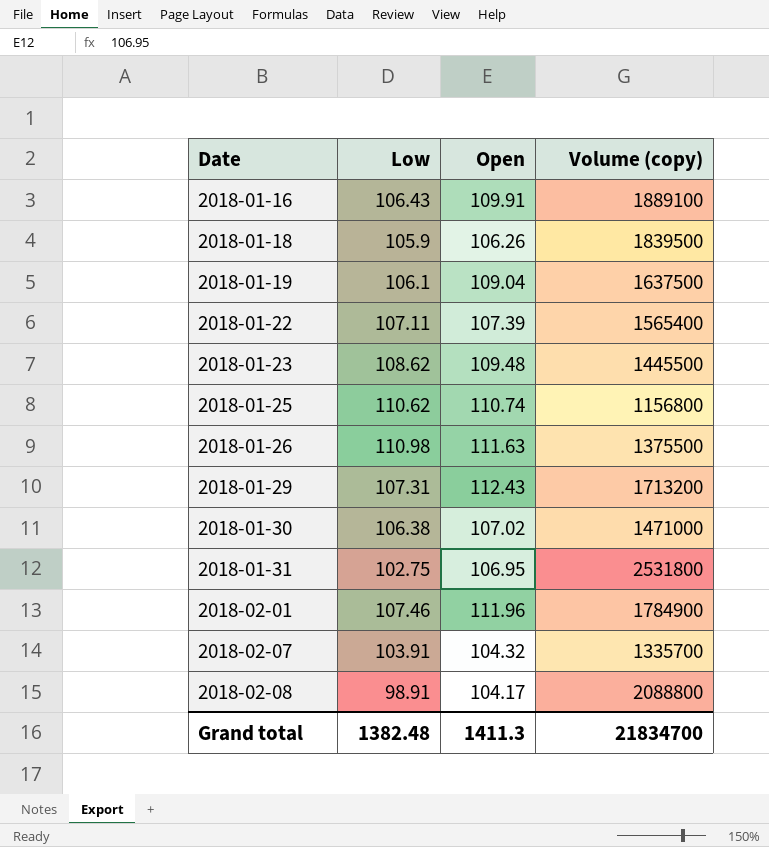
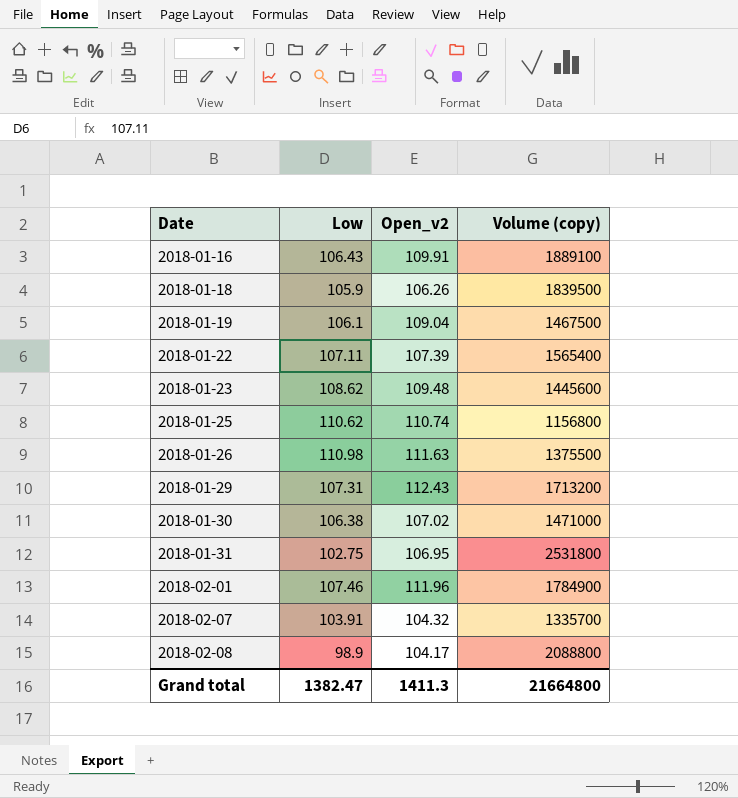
column name: Open -> Open_v2
2018-01-19 | Volume (copy): 1637500 -> 1467500
2018-01-23 | Volume (copy): 1445500 -> 1445600
2018-02-08 | Low: 98.91 -> 98.9
Grand total | Low: 1382.48 -> 1382.47
Grand total | Volume (copy): 21834700 -> 21664800

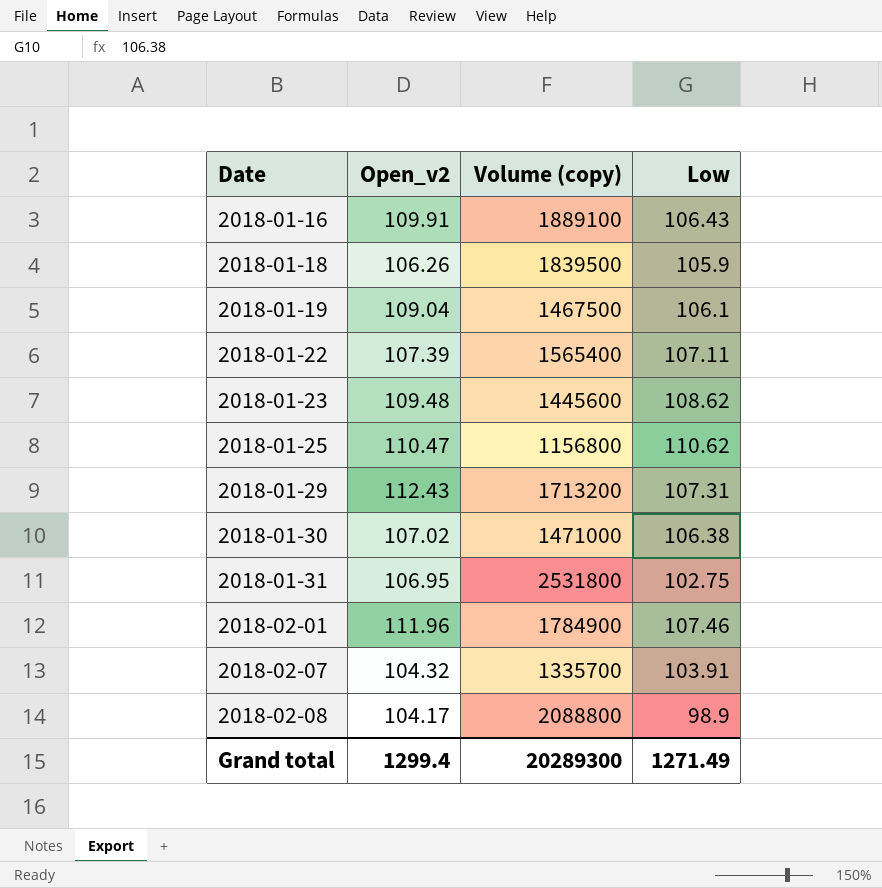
column Low | position: 2 -> 4
row 2018-01-26: 110.98 | 111.63 | 1375500 -> none
2018-01-25 | Open_v2: 110.74 -> 110.47
Grand total | Open_v2: 1411.3 -> 1299.4
Grand total | Volume (copy): 21664800 -> 20289300
Grand total | Low: 1382.47 -> 1271.49

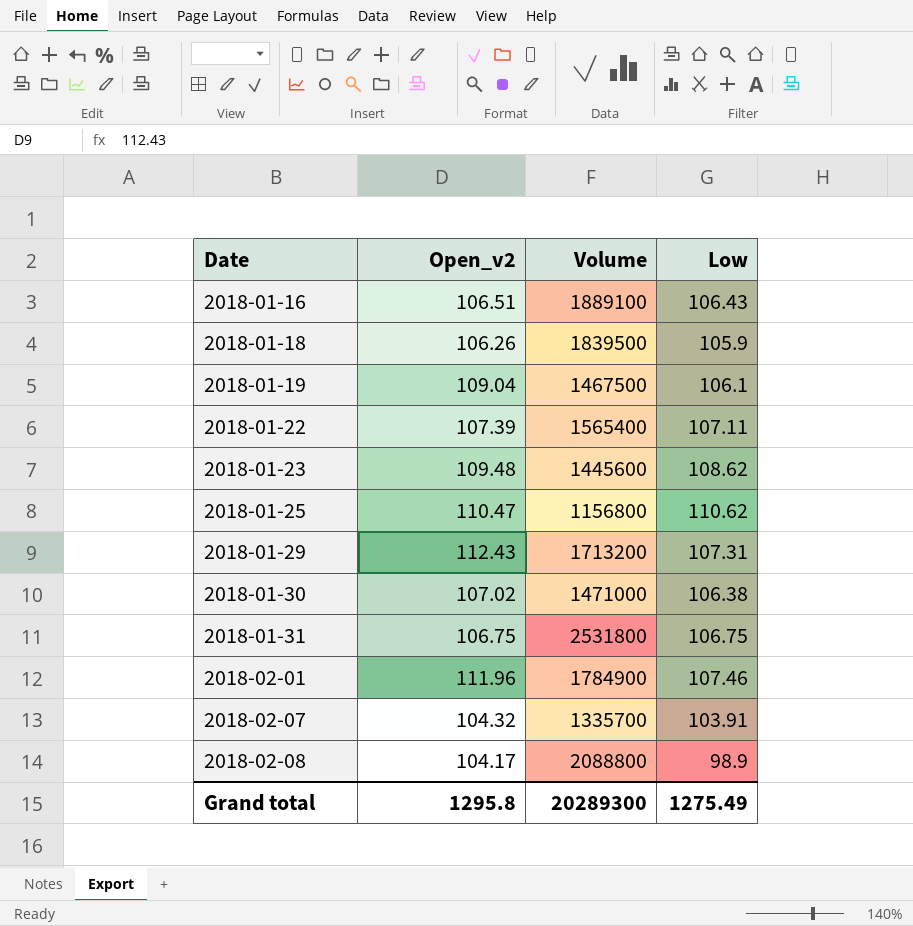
column name: Volume (copy) -> Volume
2018-01-16 | Open_v2: 109.91 -> 106.51
2018-01-31 | Open_v2: 106.95 -> 106.75
2018-01-31 | Low: 102.75 -> 106.75
Grand total | Open_v2: 1299.4 -> 1295.8
Grand total | Low: 1271.49 -> 1275.49

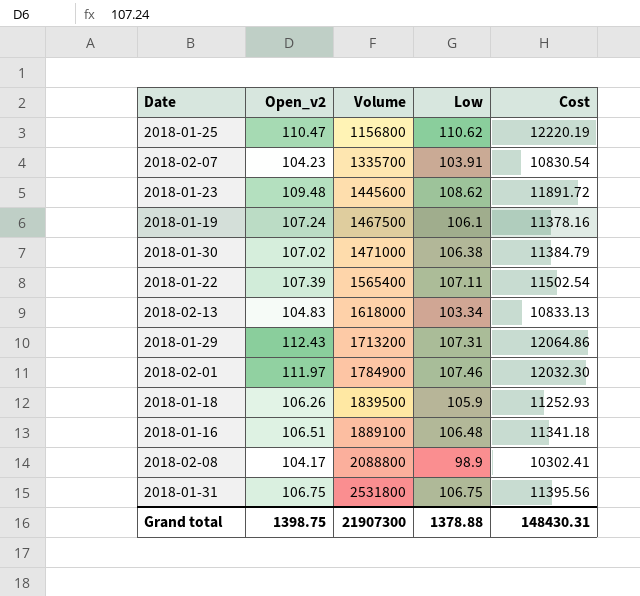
row order: Date ascending -> Volume ascending
column Cost | formula: none -> [Open_v2] * [Low]
2018-02-07 | Open_v2: 104.32 -> 104.23
2018-01-19 | Open_v2: 109.04 -> 107.24
row 2018-02-13: none -> 104.83 | 1618000 | 103.34 | 10833.13
2018-02-01 | Open_v2: 111.96 -> 111.97
2018-01-16 | Low: 106.43 -> 106.48
Grand total | Open_v2: 1295.8 -> 1398.75
Grand total | Volume: 20289300 -> 21907300
Grand total | Low: 1275.49 -> 1378.88

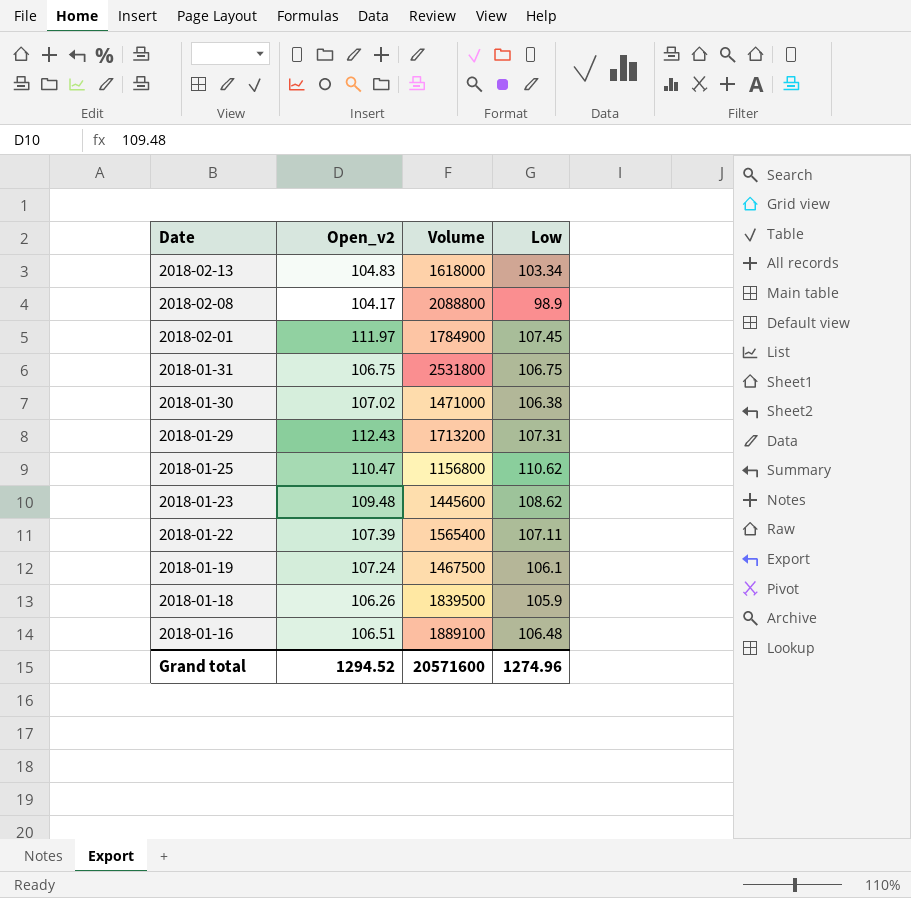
row order: Volume ascending -> Date descending
column Cost | formula: [Open_v2] * [Low] -> none
row 2018-02-07: 104.23 | 1335700 | 103.91 | 10830.54 -> none
2018-02-01 | Low: 107.46 -> 107.45
Grand total | Open_v2: 1398.75 -> 1294.52
Grand total | Volume: 21907300 -> 20571600
Grand total | Low: 1378.88 -> 1274.96

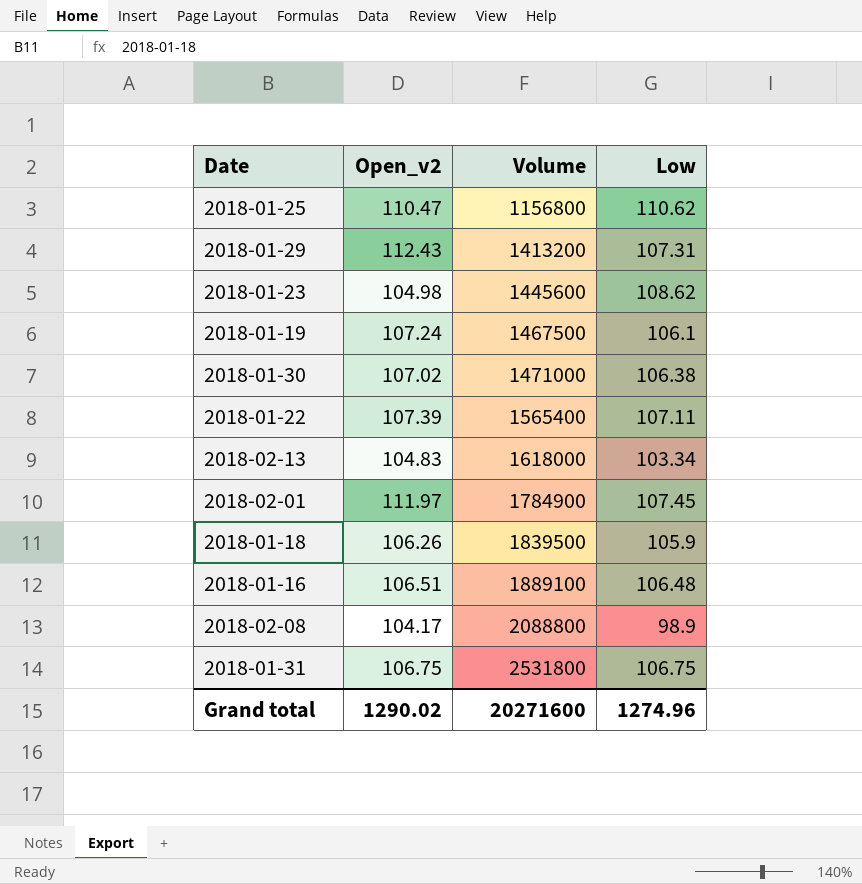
row order: Date descending -> Volume ascending
2018-01-29 | Volume: 1713200 -> 1413200
2018-01-23 | Open_v2: 109.48 -> 104.98
Grand total | Open_v2: 1294.52 -> 1290.02
Grand total | Volume: 20571600 -> 20271600

